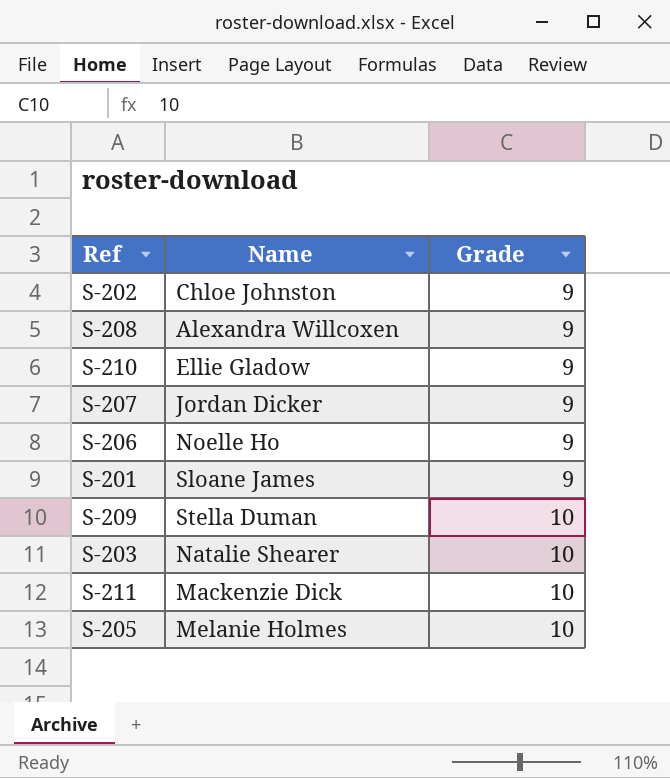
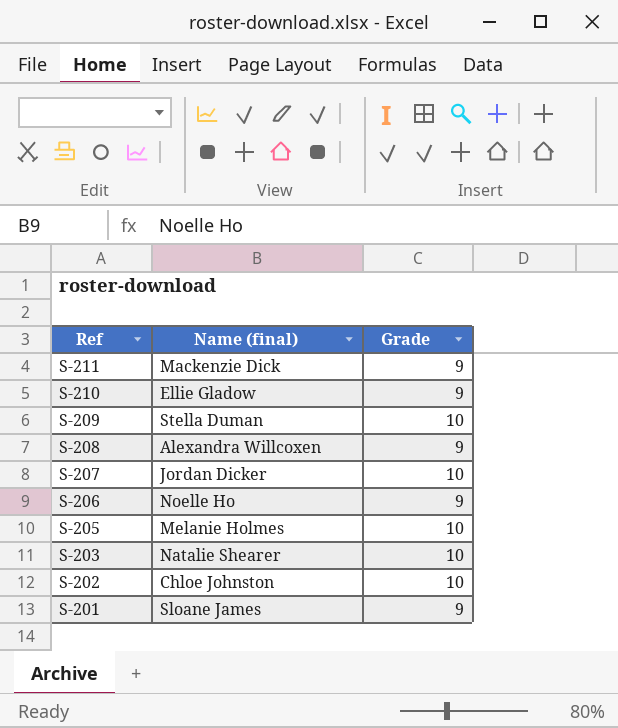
row order: Grade ascending -> Ref descending
column name: Name -> Name (final)
S-211 | Grade: 10 -> 9
S-207 | Grade: 9 -> 10
S-202 | Grade: 9 -> 10

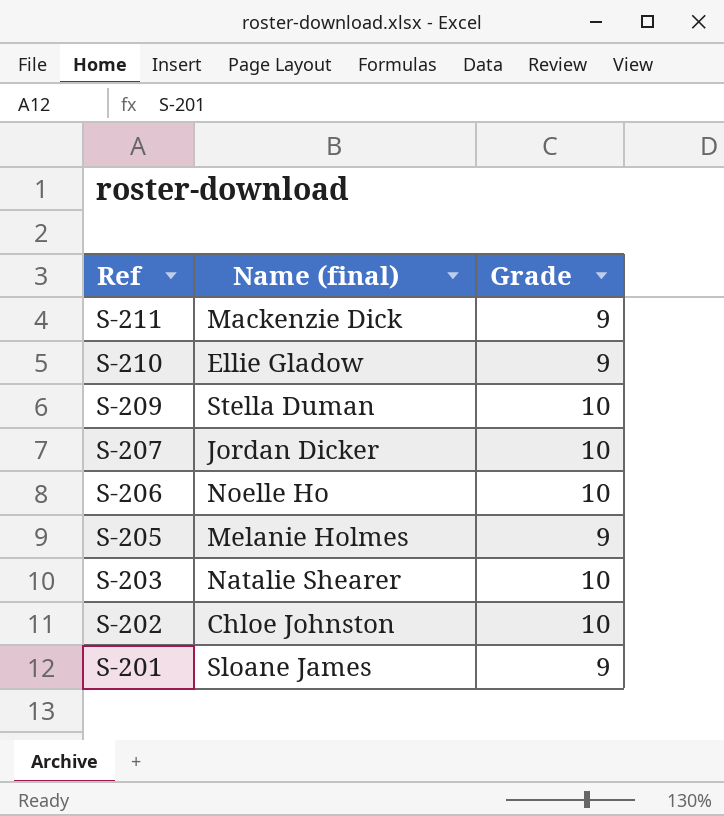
row S-208: Alexandra Willcoxen | 9 -> none
S-206 | Grade: 9 -> 10
S-205 | Grade: 10 -> 9

